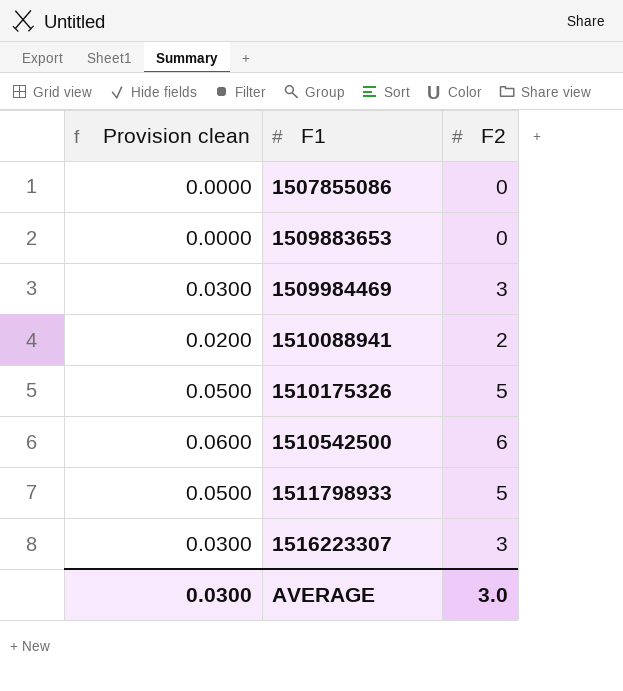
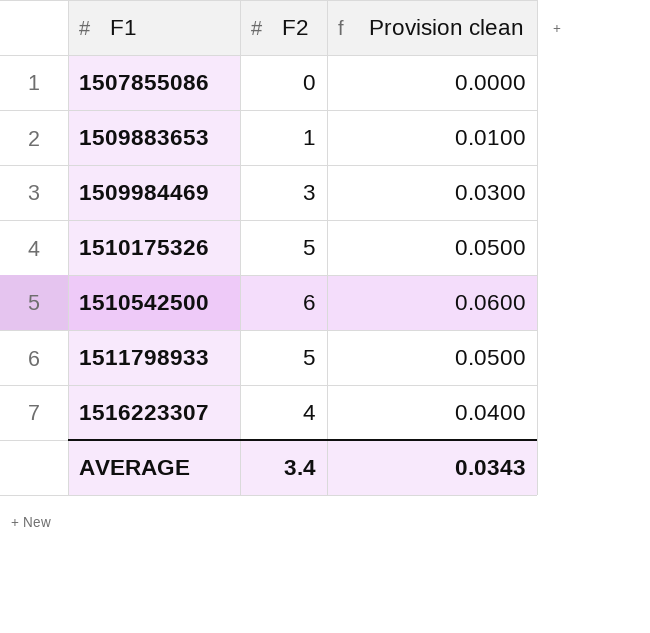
column Provision clean | position: 1 -> 3
row 1510088941: 0.0200 | 2 -> none
1509883653 | F2: 0 -> 1
1509883653 | Provision clean: 0.0000 -> 0.0100
1516223307 | F2: 3 -> 4
1516223307 | Provision clean: 0.0300 -> 0.0400
AVERAGE | F2: 3.0 -> 3.4
AVERAGE | Provision clean: 0.0300 -> 0.0343

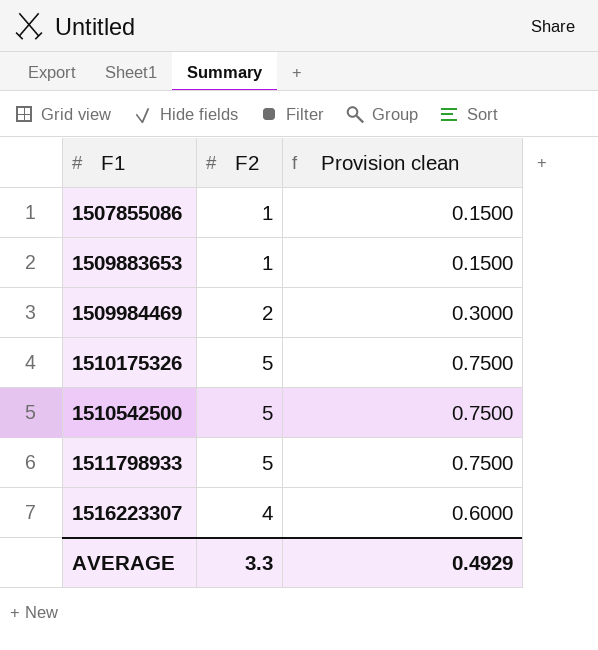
column Provision clean | formula: [F2] * 0.01 -> [F2] * 0.15
1507855086 | F2: 0 -> 1
1509984469 | F2: 3 -> 2
1510542500 | F2: 6 -> 5
AVERAGE | F2: 3.4 -> 3.3
AVERAGE | Provision clean: 0.0343 -> 0.4929

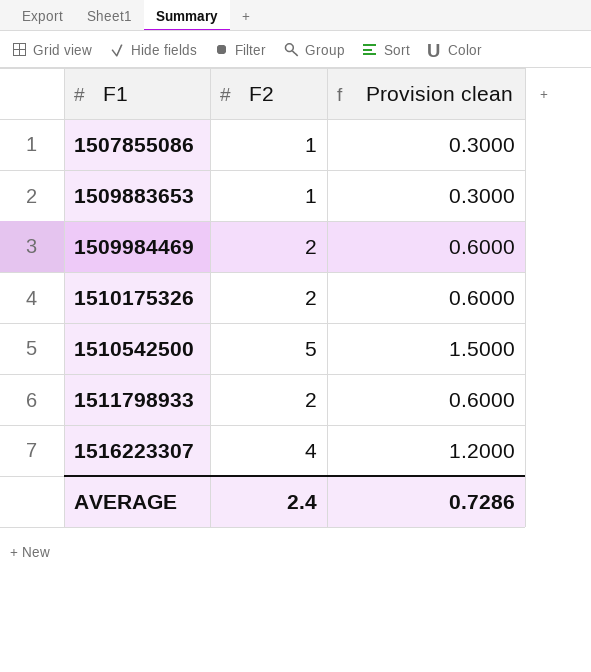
column Provision clean | formula: [F2] * 0.15 -> [F2] * 0.3
1510175326 | F2: 5 -> 2
1511798933 | F2: 5 -> 2
AVERAGE | F2: 3.3 -> 2.4
AVERAGE | Provision clean: 0.4929 -> 0.7286

